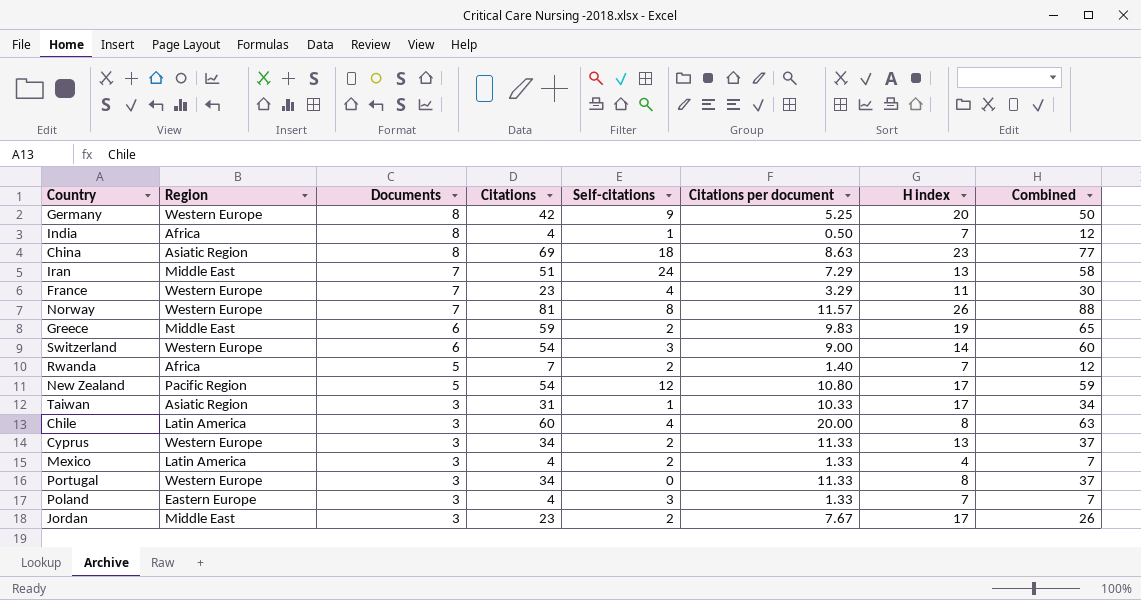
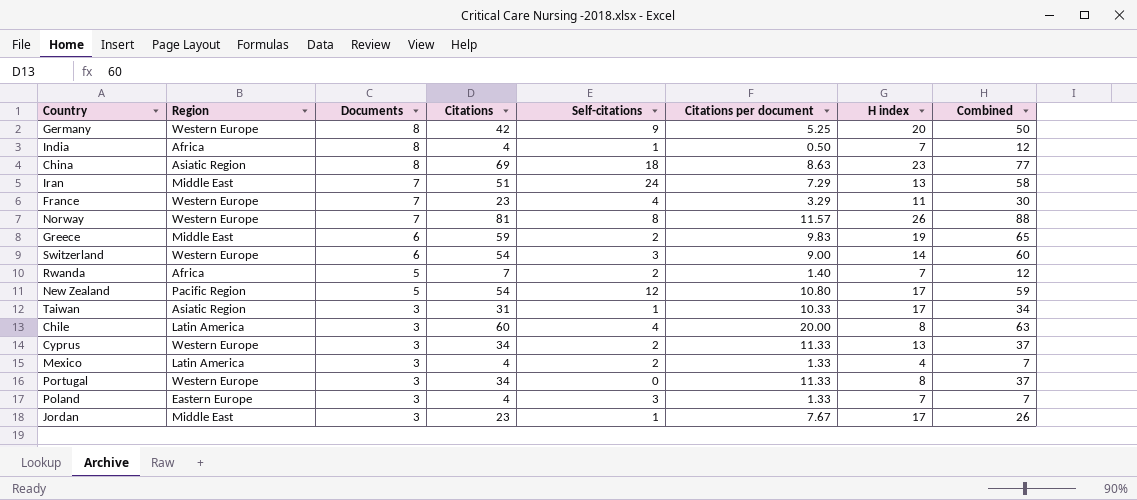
Jordan | Self-citations: 2 -> 1

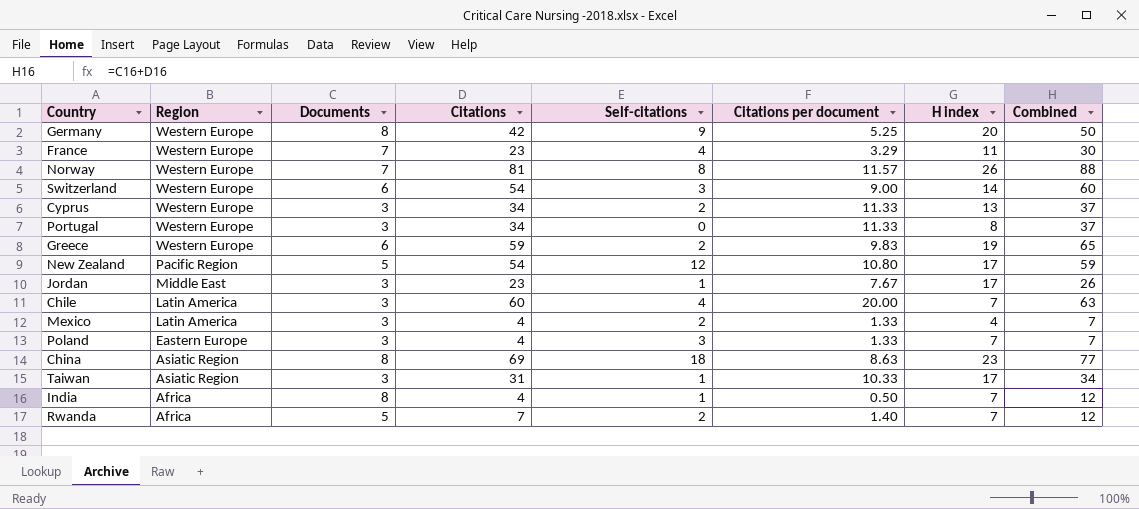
row order: Documents descending -> Region descending
row Iran: Middle East | 7 | 51 | 24 | 7.29 | 13 | 58 -> none
Greece | Region: Middle East -> Western Europe
Chile | H index: 8 -> 7

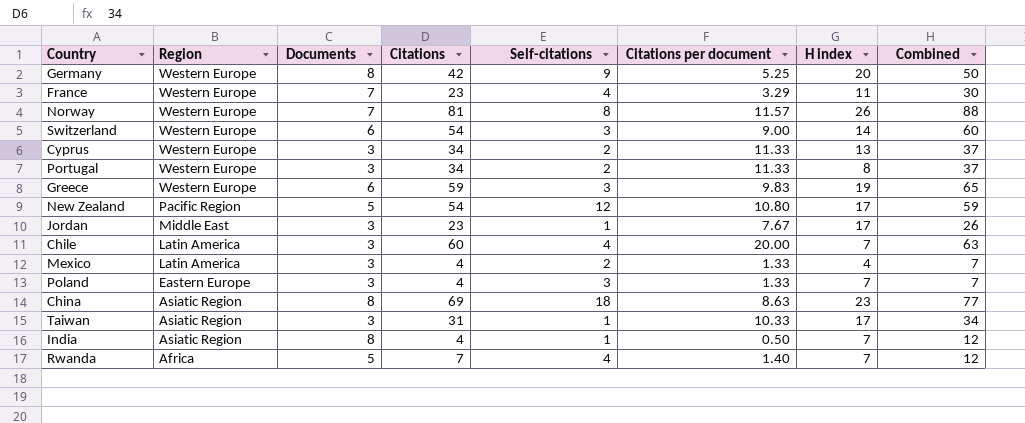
Portugal | Self-citations: 0 -> 2
Greece | Self-citations: 2 -> 3
India | Region: Africa -> Asiatic Region
Rwanda | Self-citations: 2 -> 4

